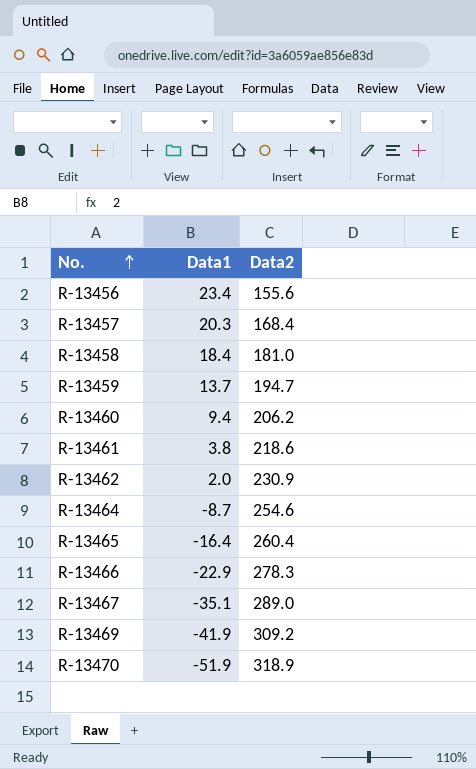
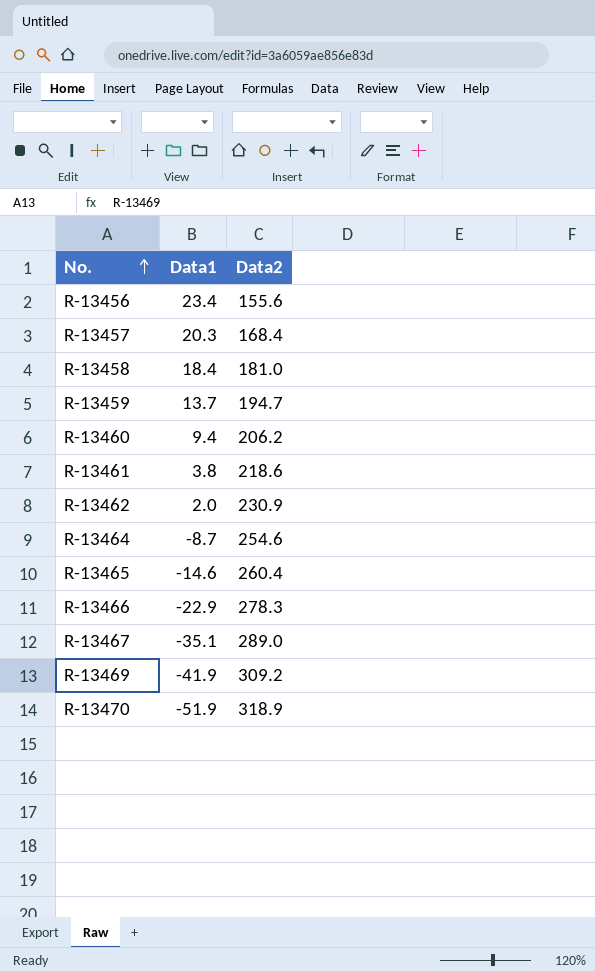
R-13465 | Data1: -16.4 -> -14.6

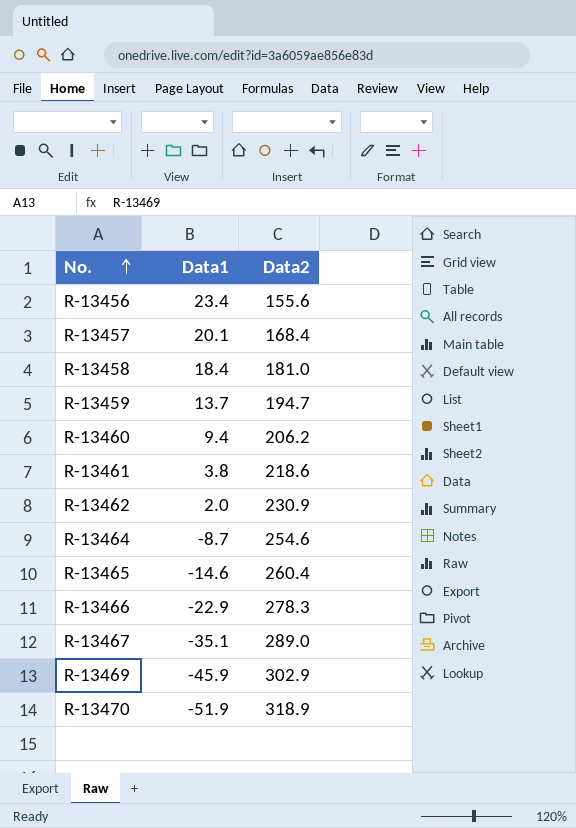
R-13457 | Data1: 20.3 -> 20.1
R-13469 | Data1: -41.9 -> -45.9
R-13469 | Data2: 309.2 -> 302.9

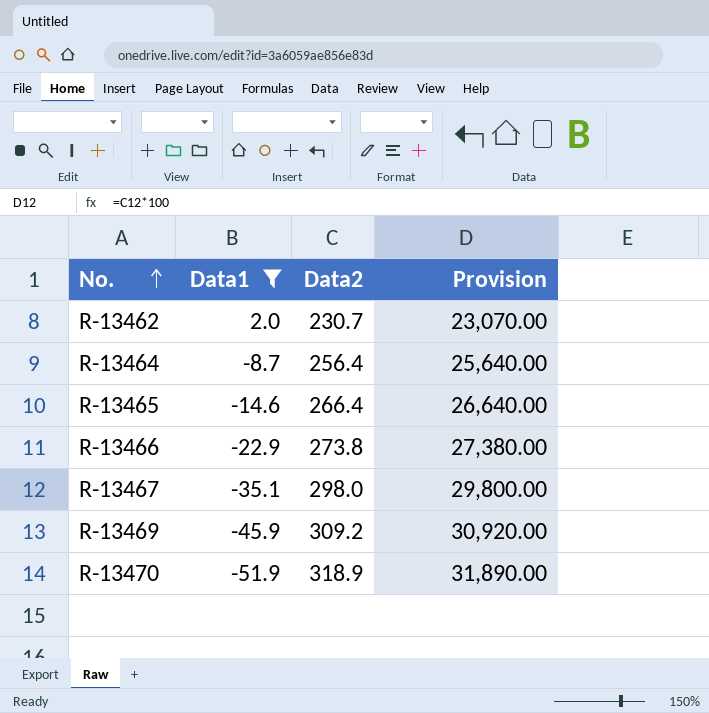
filter: none -> Data1 <= 2.0
column Provision | formula: none -> [Data2] * 100
R-13462 | Data2: 230.9 -> 230.7
R-13464 | Data2: 254.6 -> 256.4
R-13465 | Data2: 260.4 -> 266.4
R-13466 | Data2: 278.3 -> 273.8
R-13467 | Data2: 289.0 -> 298.0
R-13469 | Data2: 302.9 -> 309.2

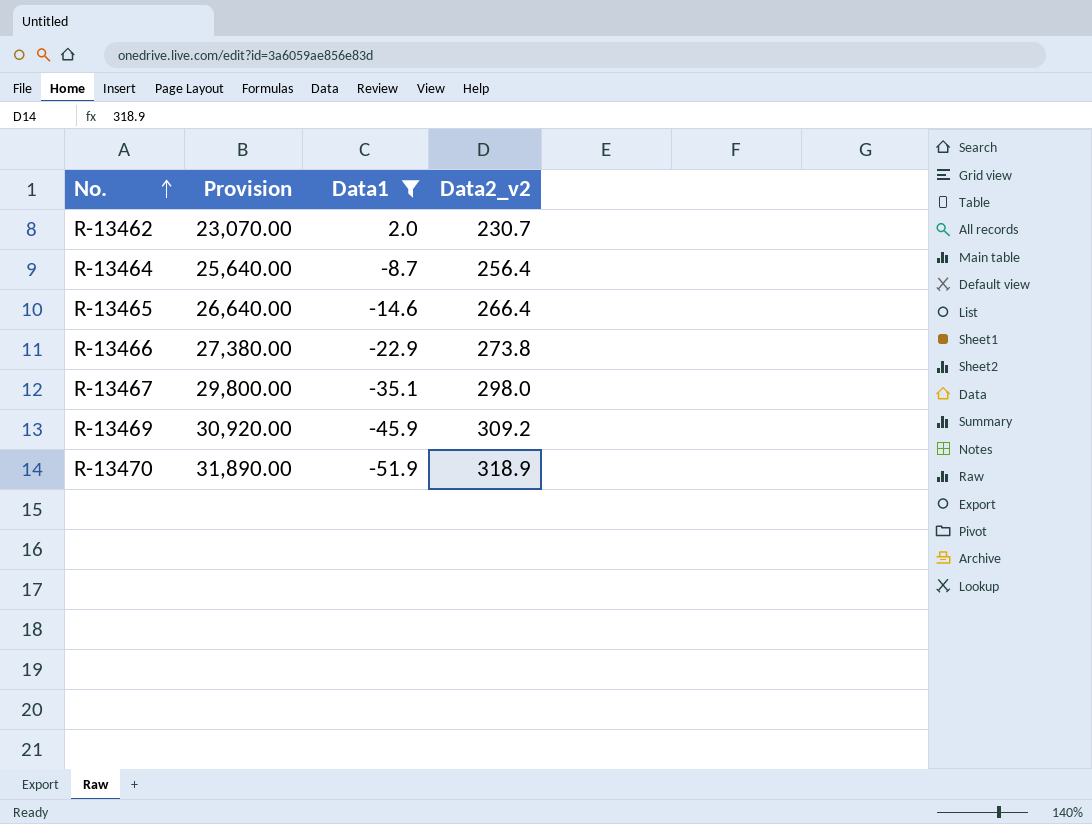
column Provision | position: 4 -> 2
column name: Data2 -> Data2_v2

